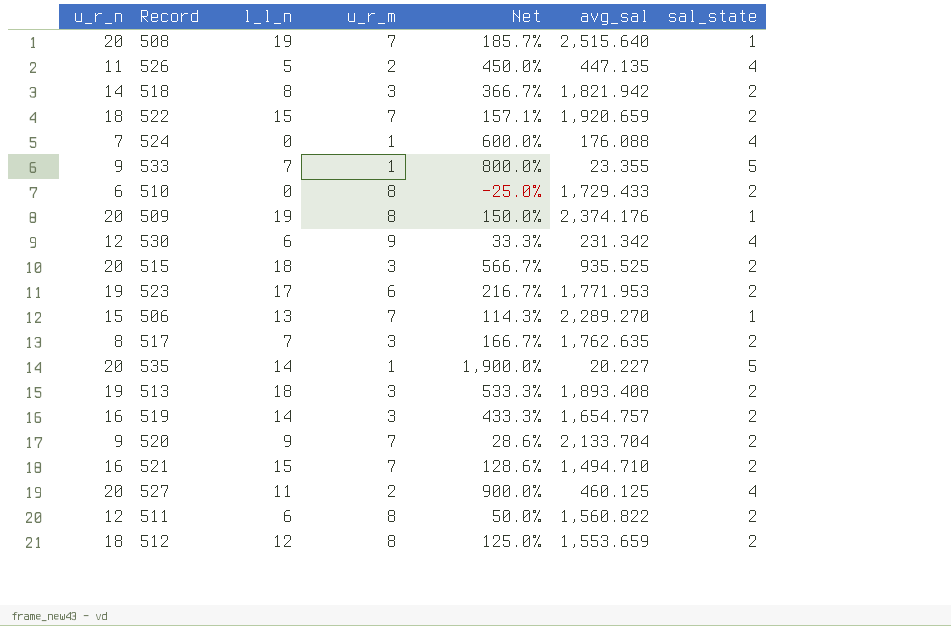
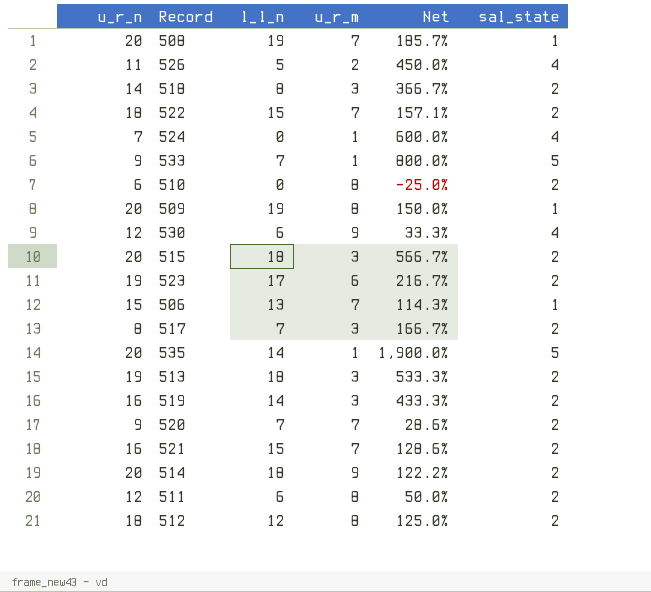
column avg_sal | position: 6 -> none
row 527: 20 | 11 | 2 | 900.0% | 460.125 | 4 -> none
520 | l_l_n: 9 -> 7
row 514: none -> 20 | 18 | 9 | 122.2% | 2

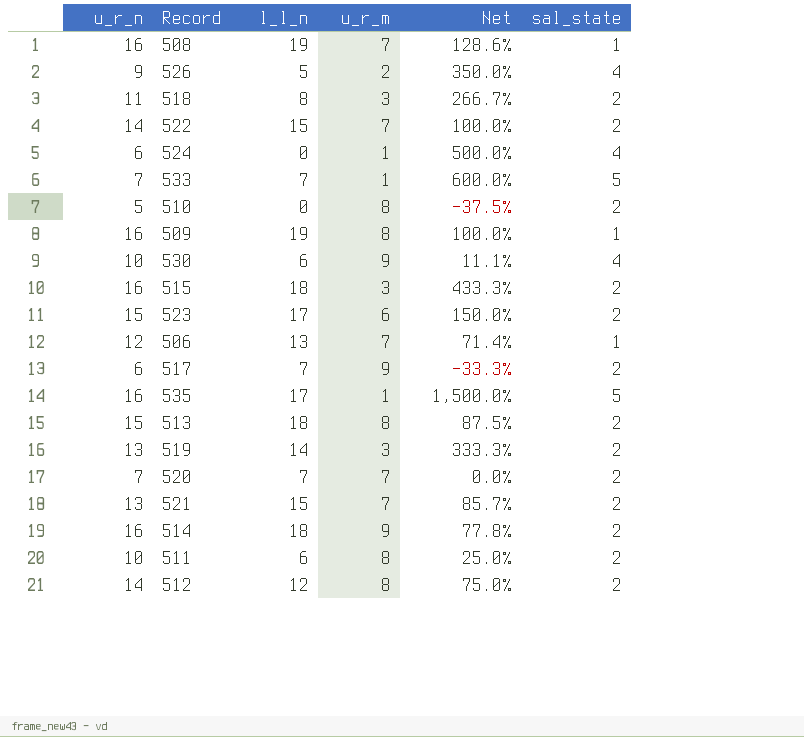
508 | u_r_n: 20 -> 16
508 | Net: 185.7% -> 128.6%
526 | u_r_n: 11 -> 9
526 | Net: 450.0% -> 350.0%
518 | u_r_n: 14 -> 11
518 | Net: 366.7% -> 266.7%
522 | u_r_n: 18 -> 14
522 | Net: 157.1% -> 100.0%
524 | u_r_n: 7 -> 6
524 | Net: 600.0% -> 500.0%
533 | u_r_n: 9 -> 7
533 | Net: 800.0% -> 600.0%
510 | u_r_n: 6 -> 5
510 | Net: -25.0% -> -37.5%
509 | u_r_n: 20 -> 16
509 | Net: 150.0% -> 100.0%
530 | u_r_n: 12 -> 10
530 | Net: 33.3% -> 11.1%
515 | u_r_n: 20 -> 16
515 | Net: 566.7% -> 433.3%
523 | u_r_n: 19 -> 15
523 | Net: 216.7% -> 150.0%
506 | u_r_n: 15 -> 12
506 | Net: 114.3% -> 71.4%
517 | u_r_n: 8 -> 6
517 | u_r_m: 3 -> 9
517 | Net: 166.7% -> -33.3%
535 | u_r_n: 20 -> 16
535 | l_l_n: 14 -> 17
535 | Net: 1,900.0% -> 1,500.0%
513 | u_r_n: 19 -> 15
513 | u_r_m: 3 -> 8
513 | Net: 533.3% -> 87.5%
519 | u_r_n: 16 -> 13
519 | Net: 433.3% -> 333.3%
520 | u_r_n: 9 -> 7
520 | Net: 28.6% -> 0.0%
521 | u_r_n: 16 -> 13
521 | Net: 128.6% -> 85.7%
514 | u_r_n: 20 -> 16
514 | Net: 122.2% -> 77.8%
511 | u_r_n: 12 -> 10
511 | Net: 50.0% -> 25.0%
512 | u_r_n: 18 -> 14
512 | Net: 125.0% -> 75.0%

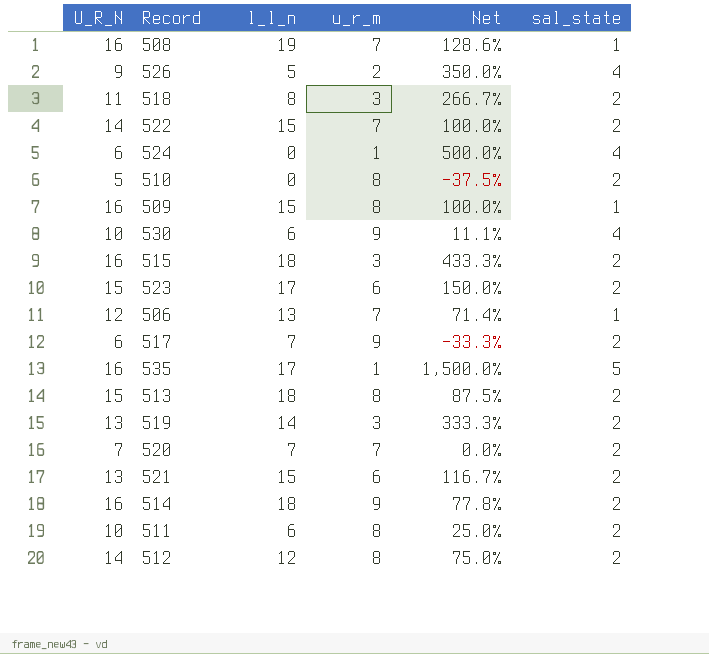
column name: u_r_n -> U_R_N
row 533: 7 | 7 | 1 | 600.0% | 5 -> none
509 | l_l_n: 19 -> 15
521 | u_r_m: 7 -> 6
521 | Net: 85.7% -> 116.7%

